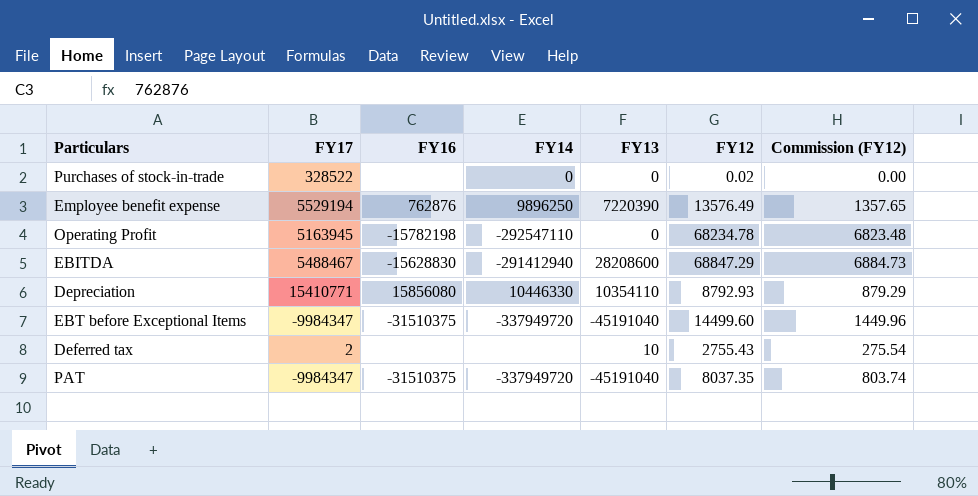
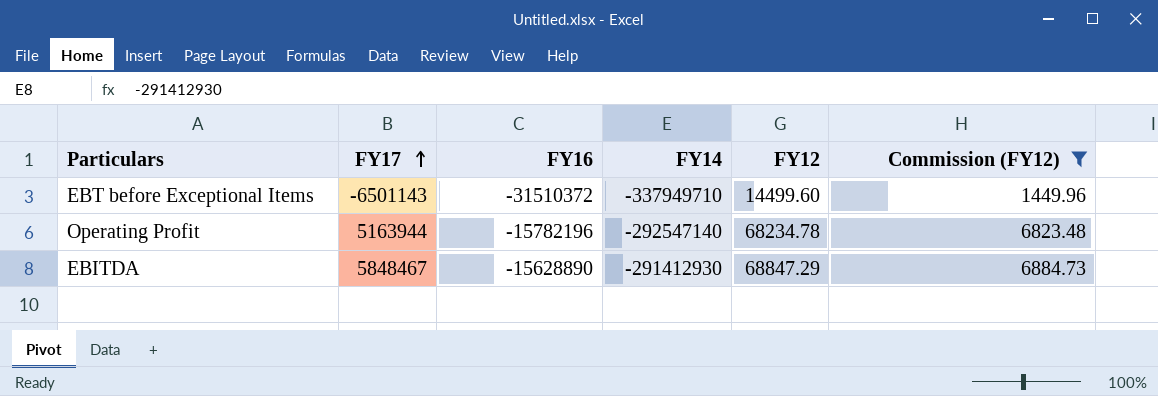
filter: none -> Commission (FY12) >= 1449.96
row order: none -> FY17 ascending
column FY13 | position: 5 -> none
EBT before Exceptional Items | FY17: -9984347 -> -6501143
EBT before Exceptional Items | FY16: -31510375 -> -31510372
EBT before Exceptional Items | FY14: -337949720 -> -337949710
Operating Profit | FY17: 5163945 -> 5163944
Operating Profit | FY16: -15782198 -> -15782196
Operating Profit | FY14: -292547110 -> -292547140
EBITDA | FY17: 5488467 -> 5848467
EBITDA | FY16: -15628830 -> -15628890
EBITDA | FY14: -291412940 -> -291412930

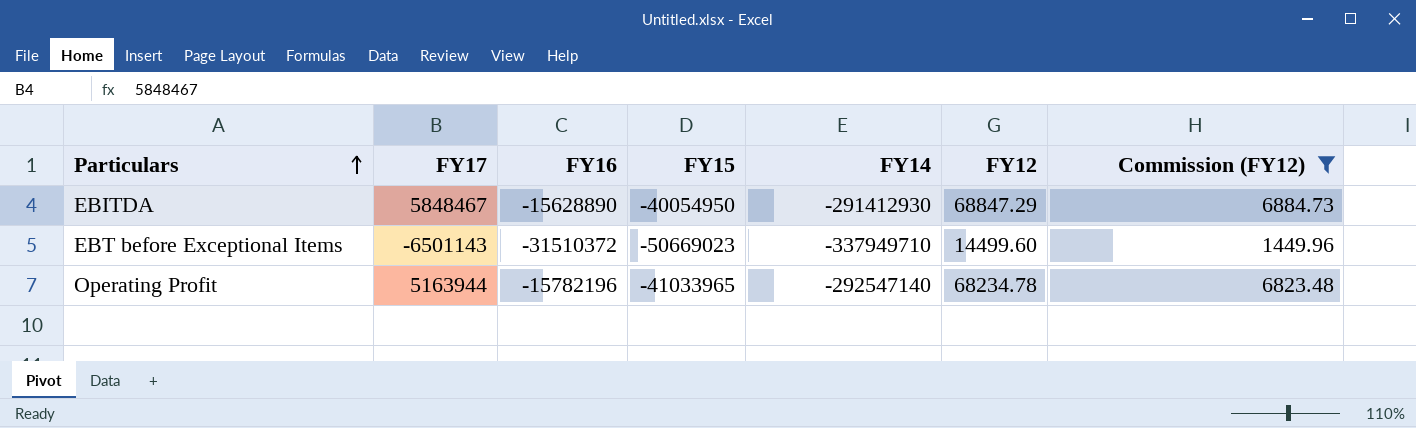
row order: FY17 ascending -> Particulars ascending
column FY15 | position: none -> 4

